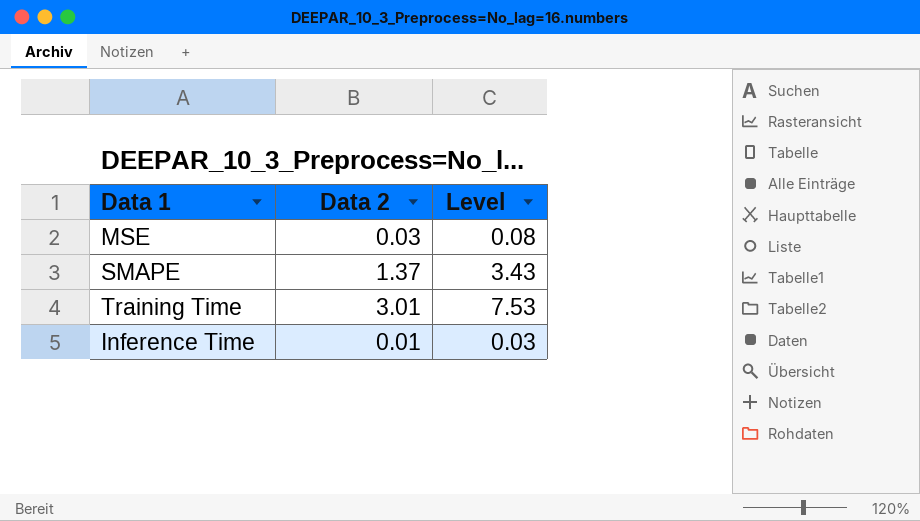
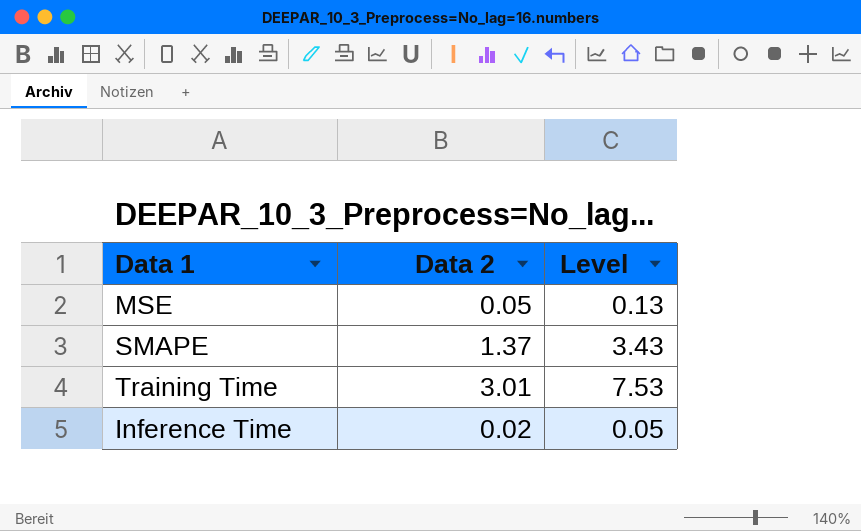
MSE | Data 2: 0.03 -> 0.05
MSE | Level: 0.08 -> 0.13
Inference Time | Data 2: 0.01 -> 0.02
Inference Time | Level: 0.03 -> 0.05

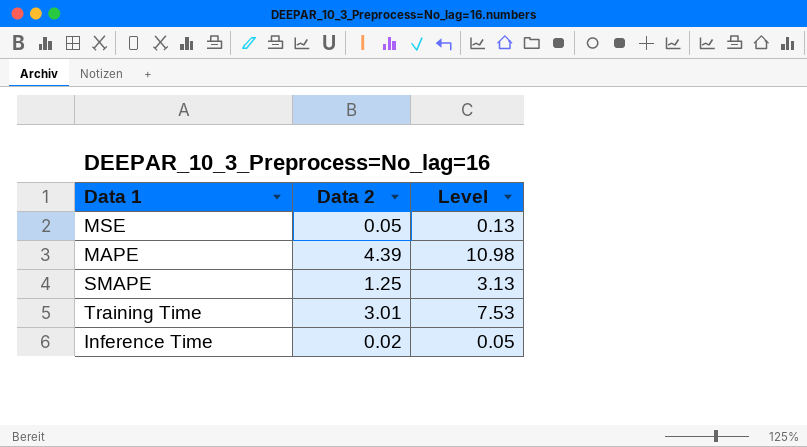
row MAPE: none -> 4.39 | 10.98
SMAPE | Data 2: 1.37 -> 1.25
SMAPE | Level: 3.43 -> 3.13

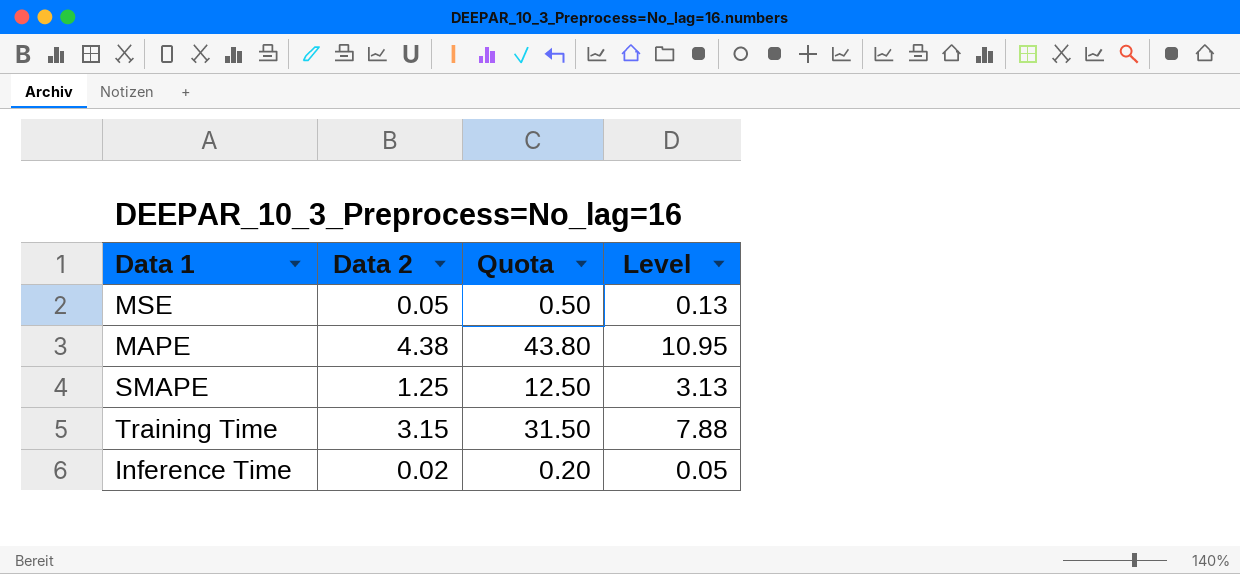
column Quota | formula: none -> [Data 2] * 10
MAPE | Data 2: 4.39 -> 4.38
MAPE | Level: 10.98 -> 10.95
Training Time | Data 2: 3.01 -> 3.15
Training Time | Level: 7.53 -> 7.88

